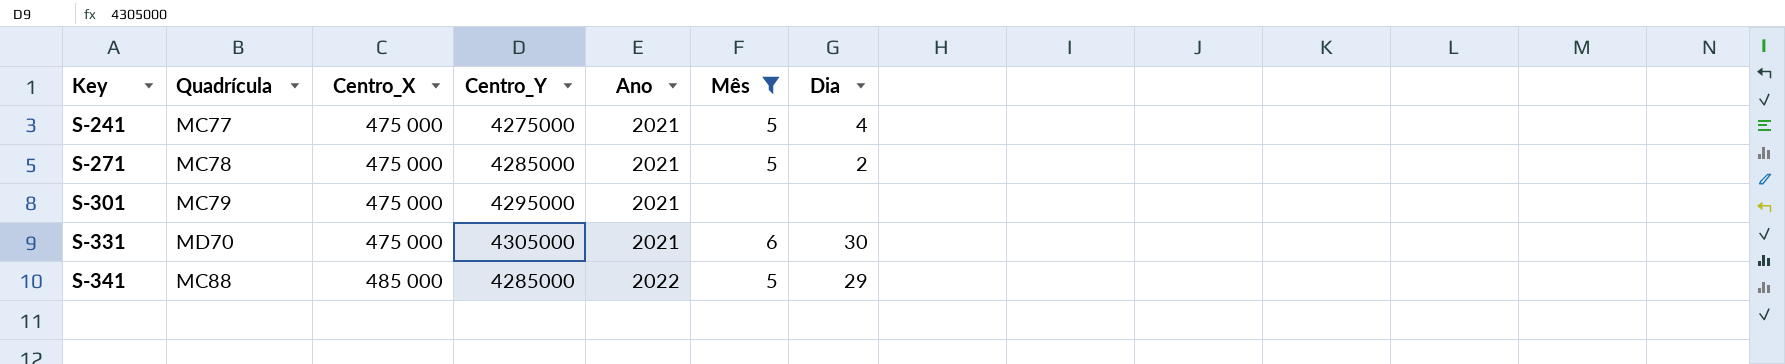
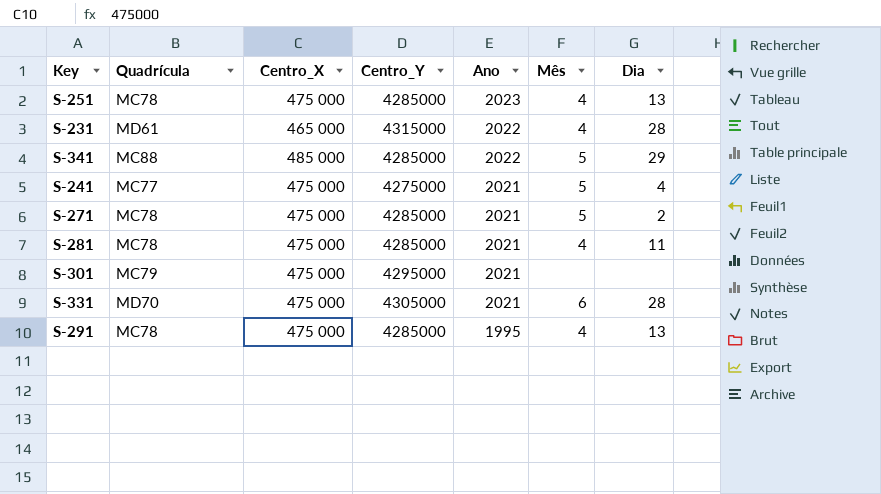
filter: Mês != 4 -> none
row order: Key ascending -> Ano descending
S-331 | Dia: 30 -> 28

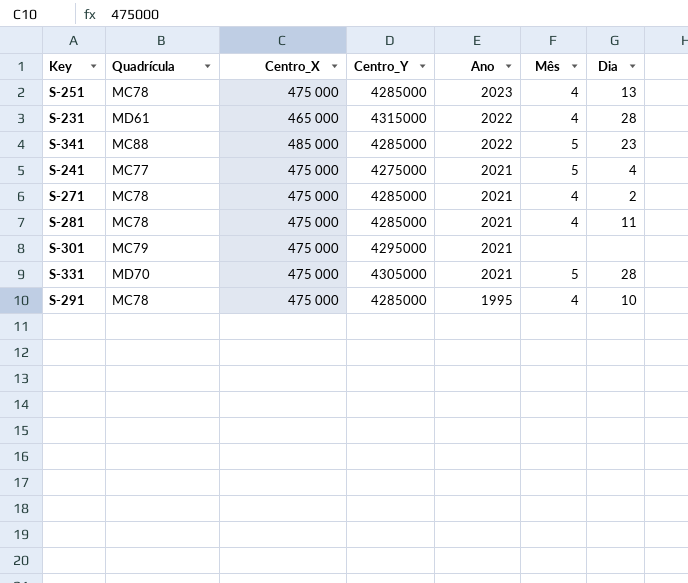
S-341 | Dia: 29 -> 23
S-271 | Mês: 5 -> 4
S-331 | Mês: 6 -> 5
S-291 | Dia: 13 -> 10

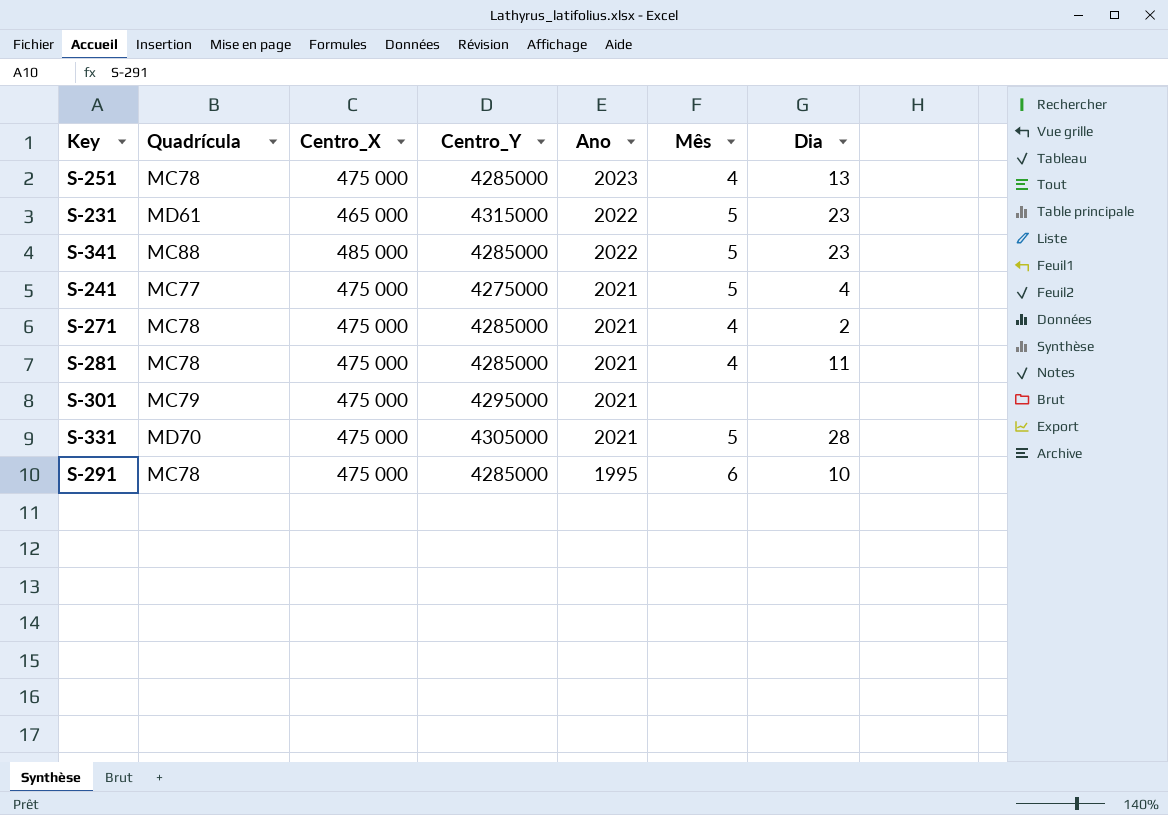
S-231 | Mês: 4 -> 5
S-231 | Dia: 28 -> 23
S-291 | Mês: 4 -> 6

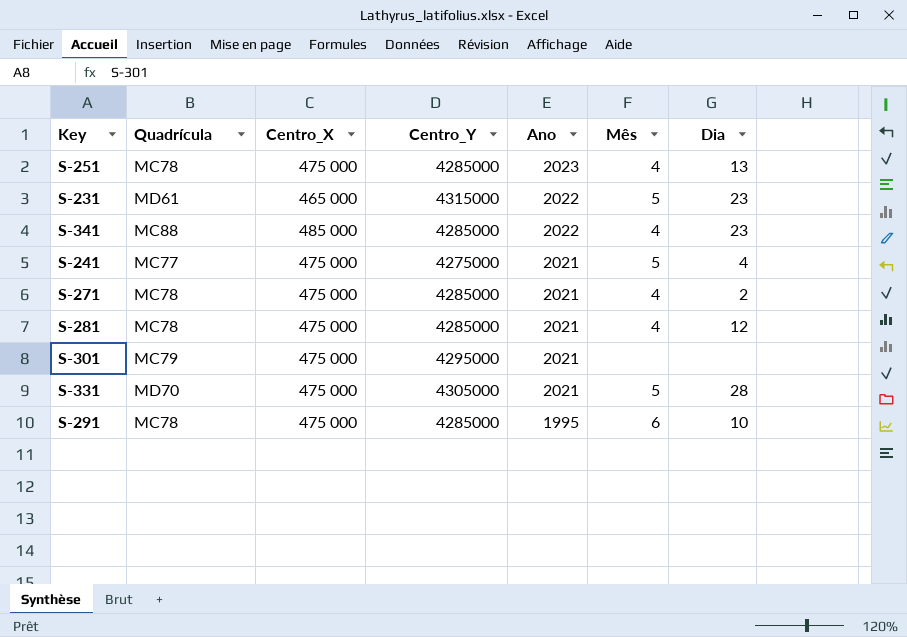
S-341 | Mês: 5 -> 4
S-281 | Dia: 11 -> 12

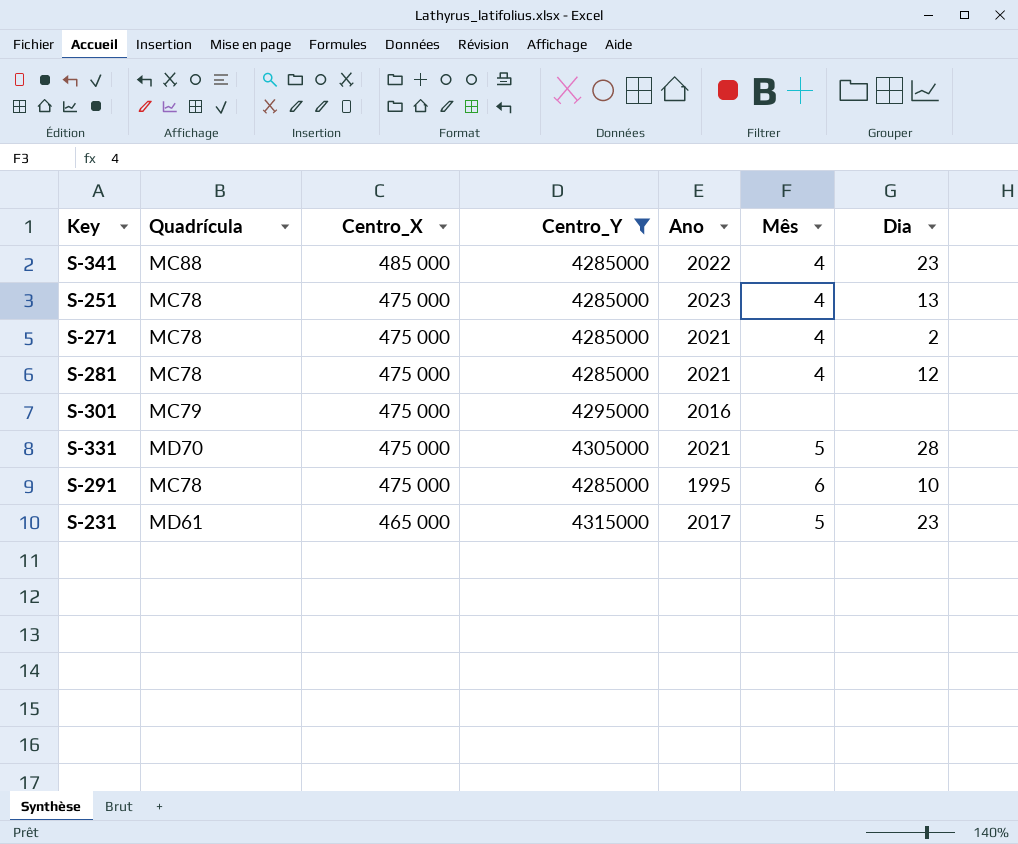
filter: none -> Centro_Y != 4275000
row order: Ano descending -> Centro_X descending
S-301 | Ano: 2021 -> 2016
S-231 | Ano: 2022 -> 2017

